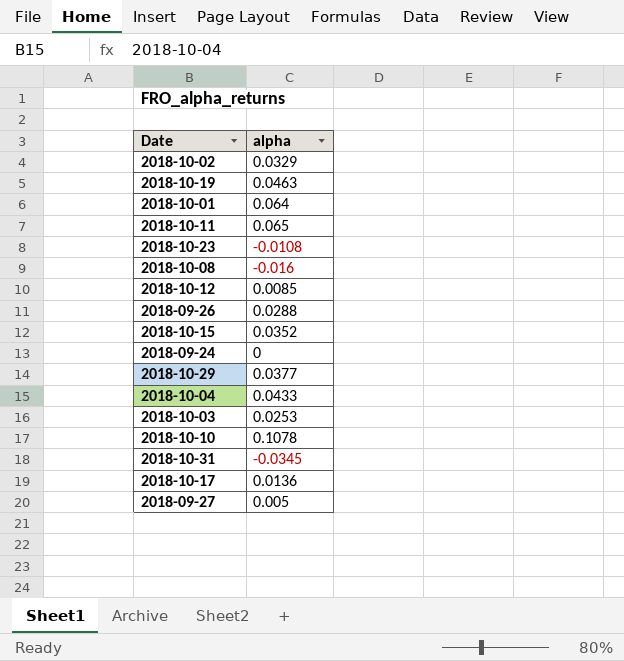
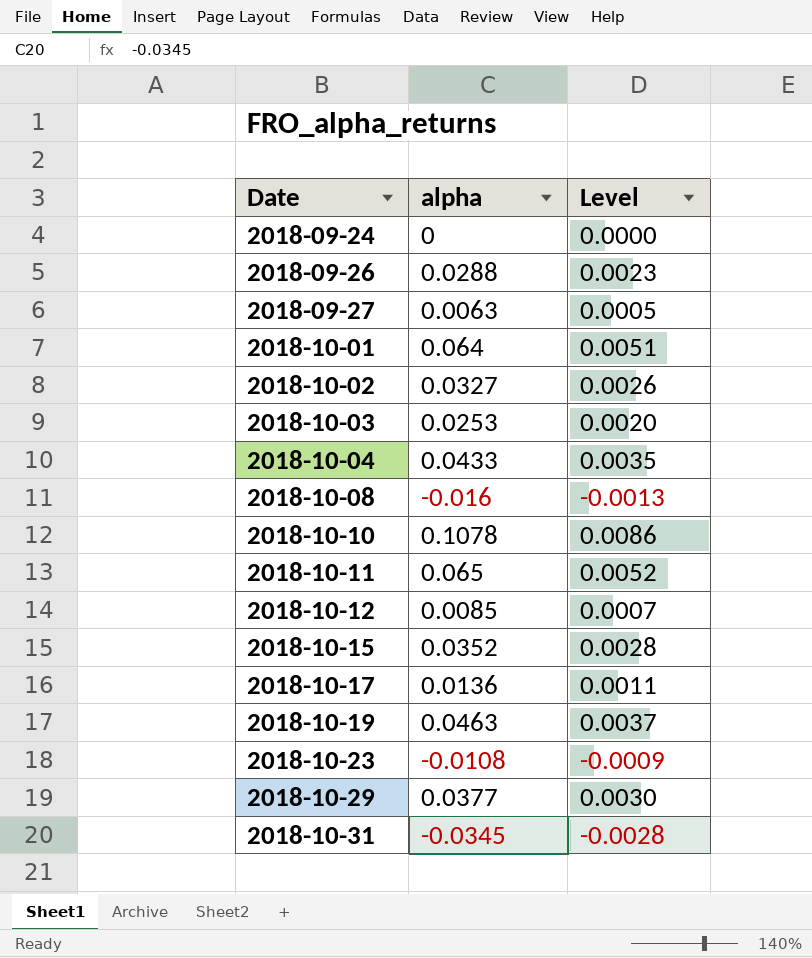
row order: none -> Date ascending
column Level | formula: none -> [alpha] * 0.08
2018-09-27 | alpha: 0.005 -> 0.0063
2018-10-02 | alpha: 0.0329 -> 0.0327

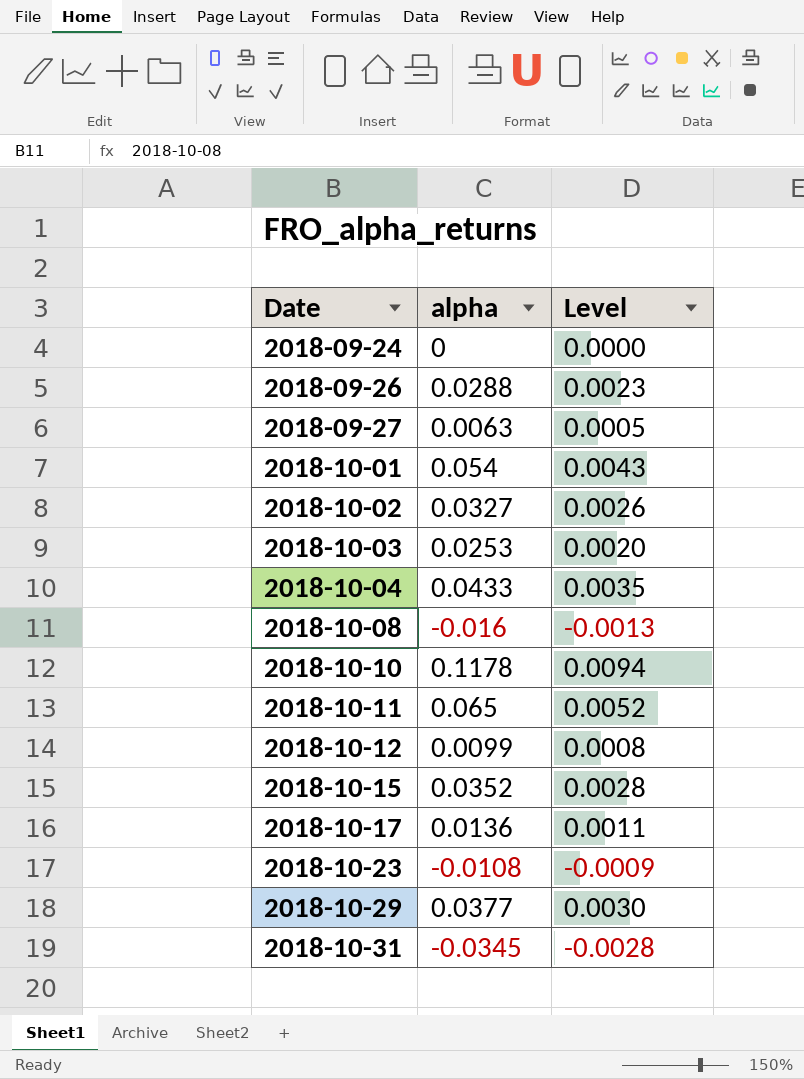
row 2018-10-19: 0.0463 | 0.0037 -> none
2018-10-01 | alpha: 0.064 -> 0.054
2018-10-01 | Level: 0.0051 -> 0.0043
2018-10-10 | alpha: 0.1078 -> 0.1178
2018-10-10 | Level: 0.0086 -> 0.0094
2018-10-12 | alpha: 0.0085 -> 0.0099
2018-10-12 | Level: 0.0007 -> 0.0008

